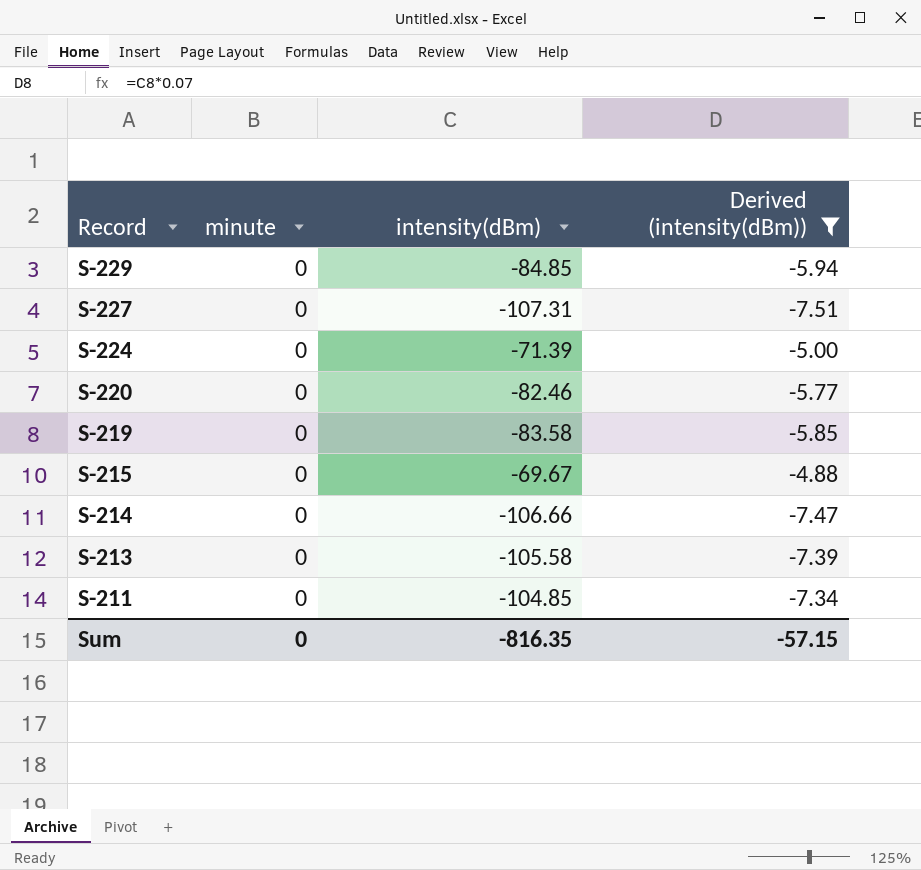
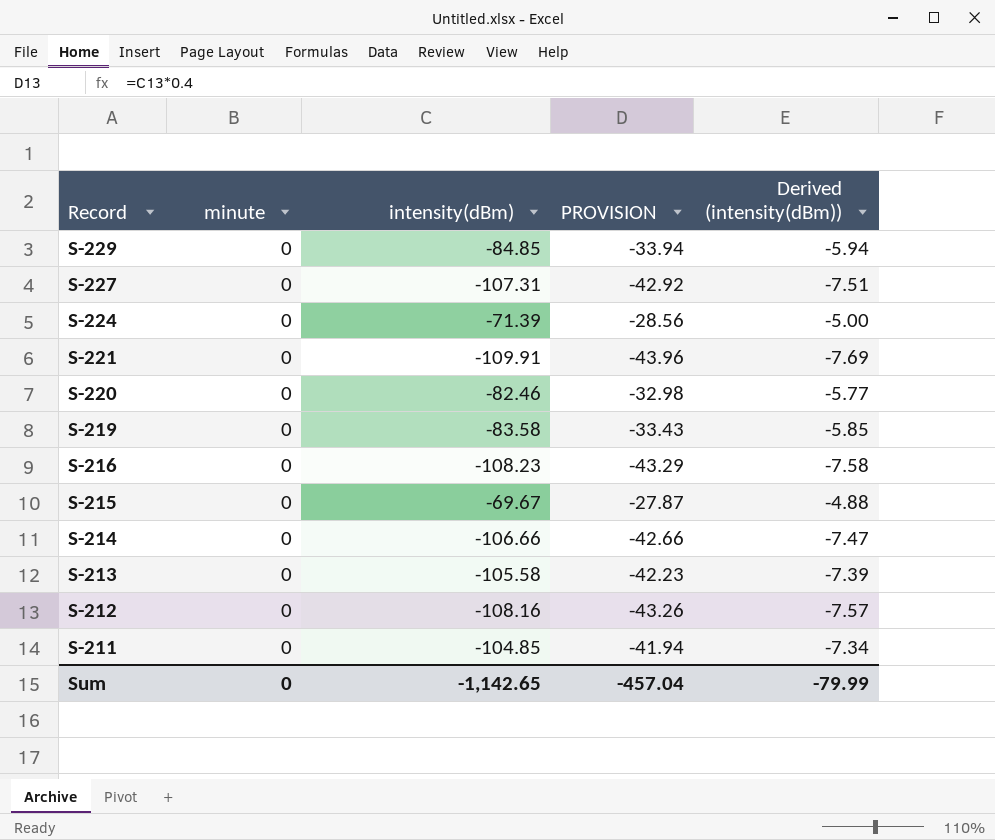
filter: Derived (intensity(dBm)) >= -7.51 -> none
column PROVISION | formula: none -> [intensity(dBm)] * 0.4
Sum | intensity(dBm): -816.35 -> -1,142.65
Sum | Derived (intensity(dBm)): -57.15 -> -79.99

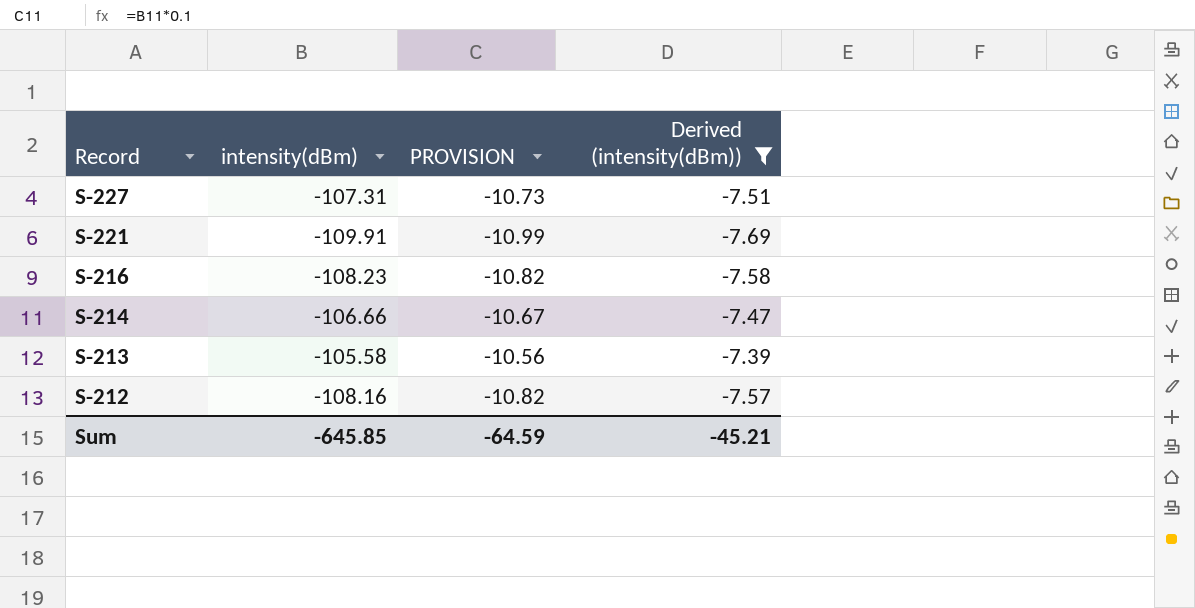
filter: none -> Derived (intensity(dBm)) <= -7.39
column minute | position: 2 -> none
column PROVISION | formula: [intensity(dBm)] * 0.4 -> [intensity(dBm)] * 0.1
Sum | intensity(dBm): -1,142.65 -> -645.85
Sum | PROVISION: -457.04 -> -64.59
Sum | Derived (intensity(dBm)): -79.99 -> -45.21

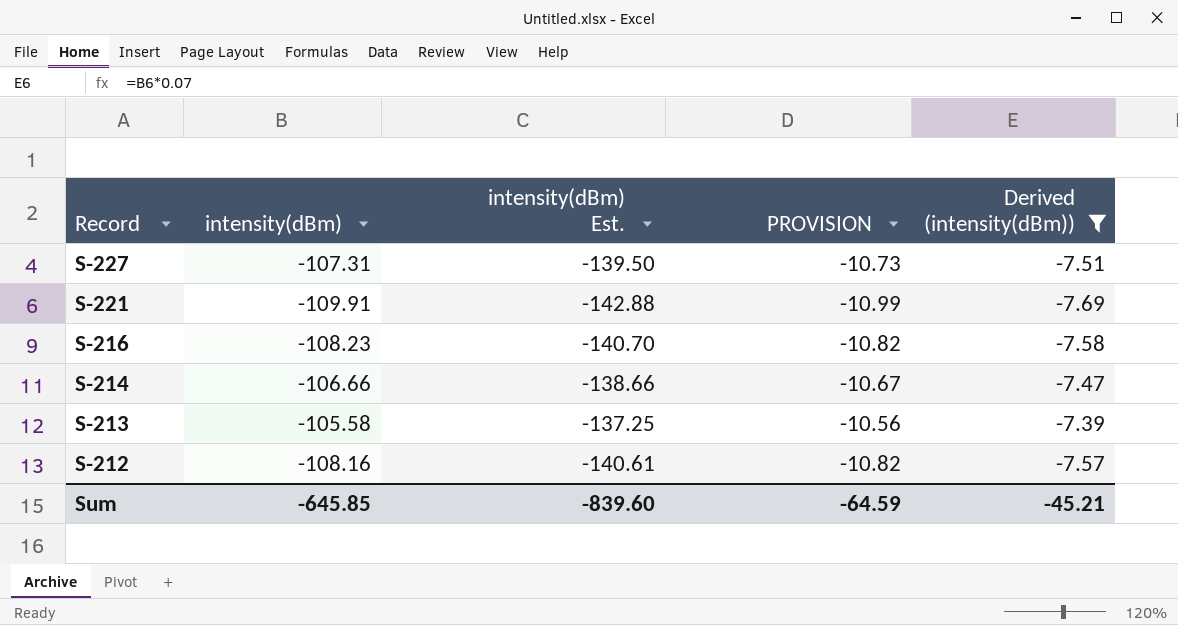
column intensity(dBm) Est. | formula: none -> [intensity(dBm)] * 1.3

